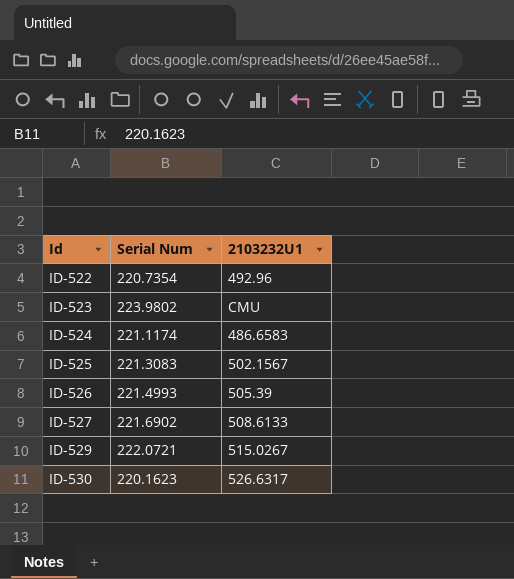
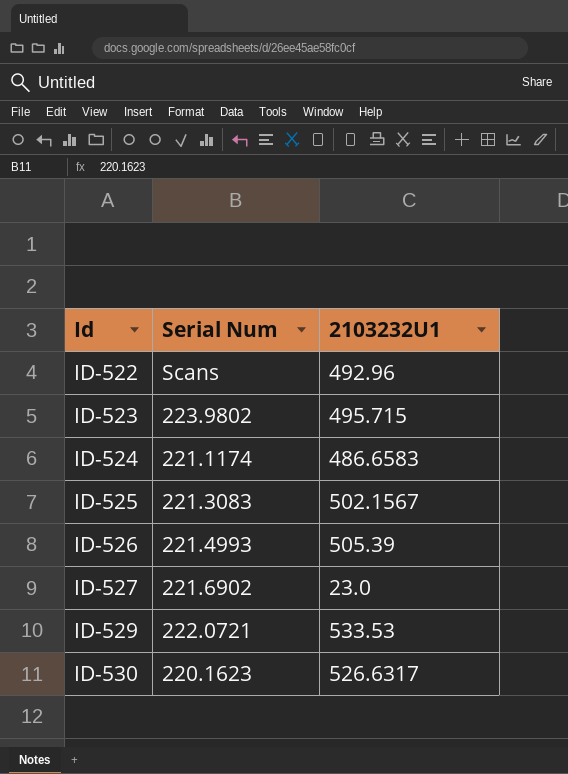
ID-522 | Serial Num: 220.7354 -> Scans
ID-523 | 2103232U1: CMU -> 495.715
ID-527 | 2103232U1: 508.6133 -> 23.0
ID-529 | 2103232U1: 515.0267 -> 533.53

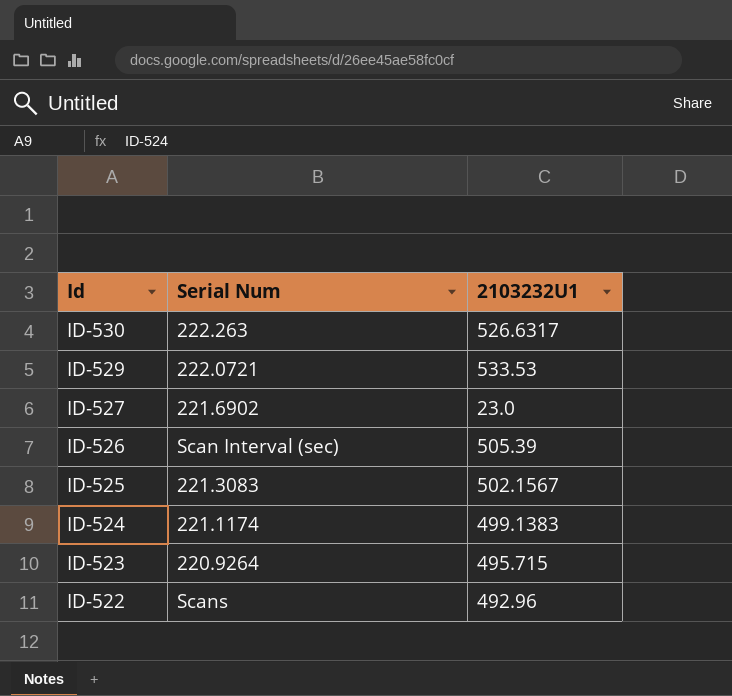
row order: Id ascending -> Id descending
ID-530 | Serial Num: 220.1623 -> 222.263
ID-526 | Serial Num: 221.4993 -> Scan Interval (sec)
ID-524 | 2103232U1: 486.6583 -> 499.1383
ID-523 | Serial Num: 223.9802 -> 220.9264

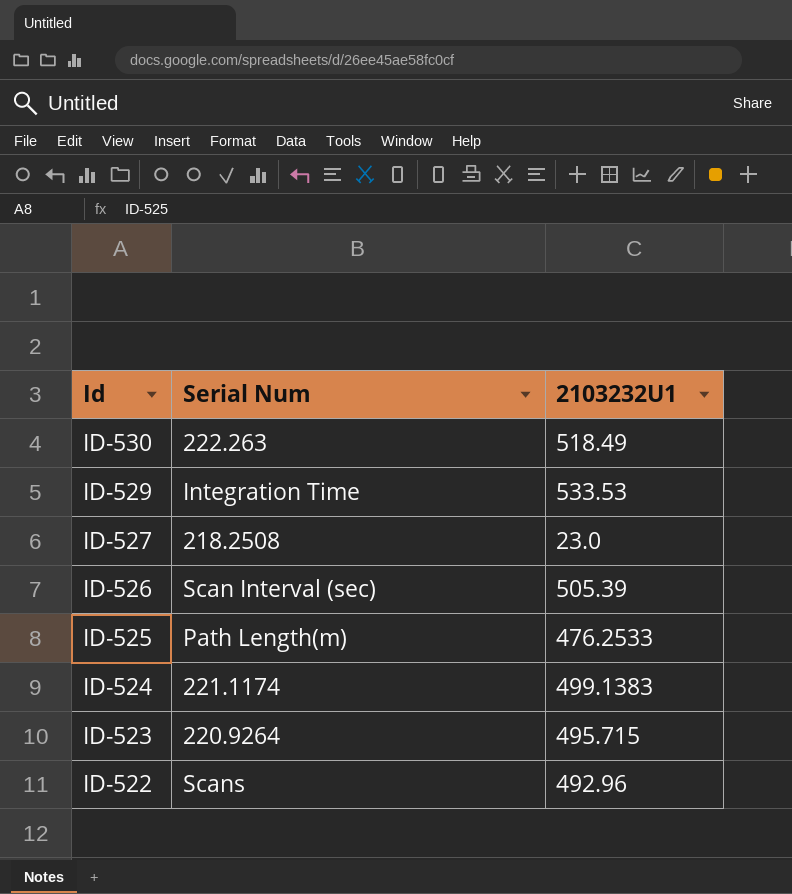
ID-530 | 2103232U1: 526.6317 -> 518.49
ID-529 | Serial Num: 222.0721 -> Integration Time
ID-527 | Serial Num: 221.6902 -> 218.2508
ID-525 | Serial Num: 221.3083 -> Path Length(m)
ID-525 | 2103232U1: 502.1567 -> 476.2533

